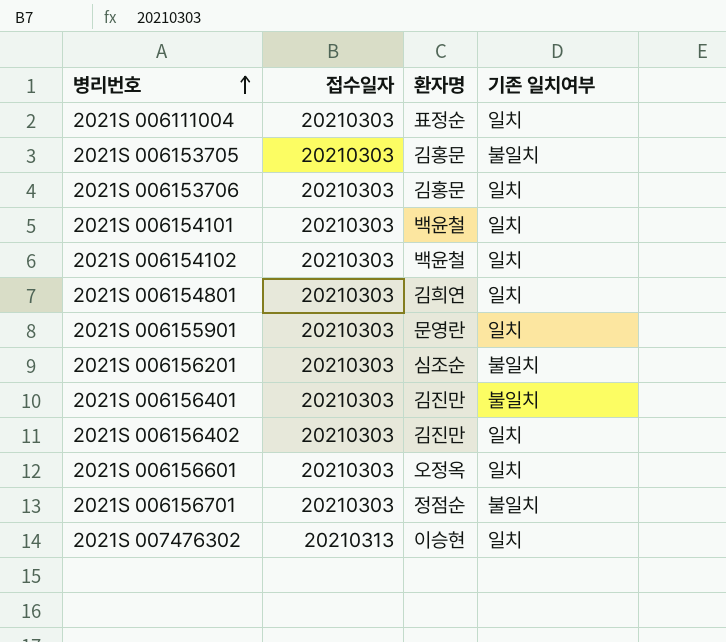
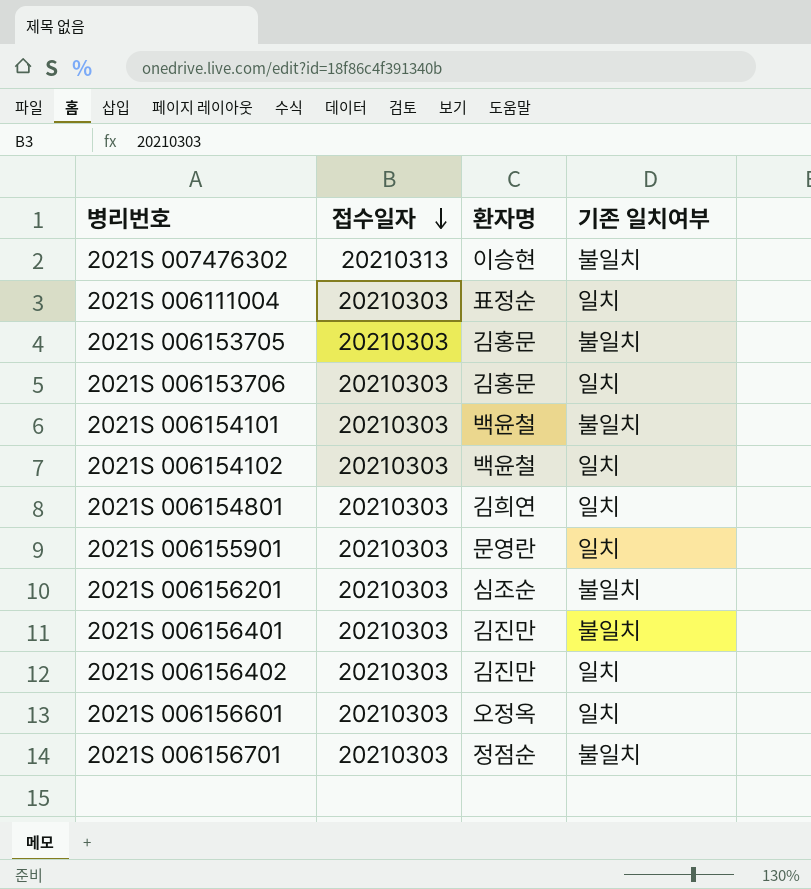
row order: 병리번호 ascending -> 접수일자 descending
2021S 007476302 | 기존 일치여부: 일치 -> 불일치
2021S 006154101 | 기존 일치여부: 일치 -> 불일치

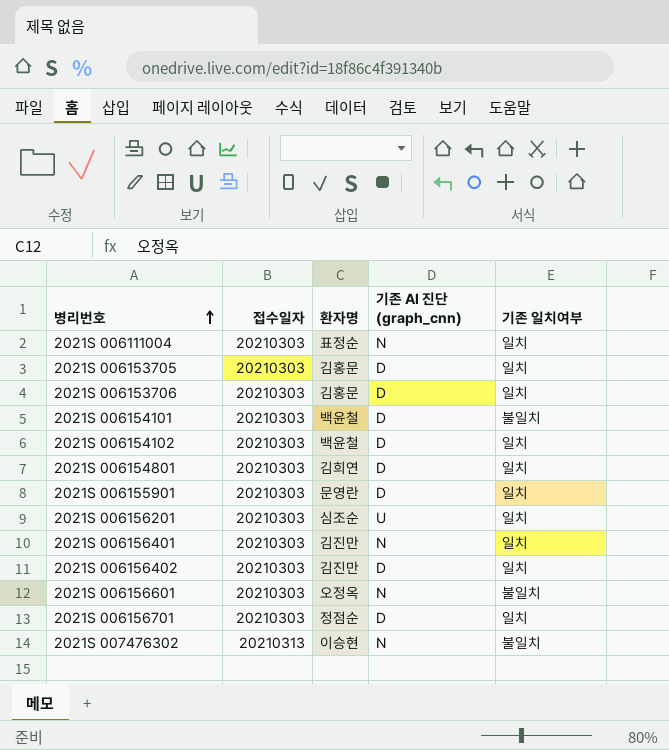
row order: 접수일자 descending -> 병리번호 ascending
column 기존 AI 진단 (graph_cnn) | position: none -> 4
2021S 006153705 | 기존 일치여부: 불일치 -> 일치
2021S 006156201 | 기존 일치여부: 불일치 -> 일치
2021S 006156401 | 기존 일치여부: 불일치 -> 일치
2021S 006156601 | 기존 일치여부: 일치 -> 불일치
2021S 006156701 | 기존 일치여부: 불일치 -> 일치

